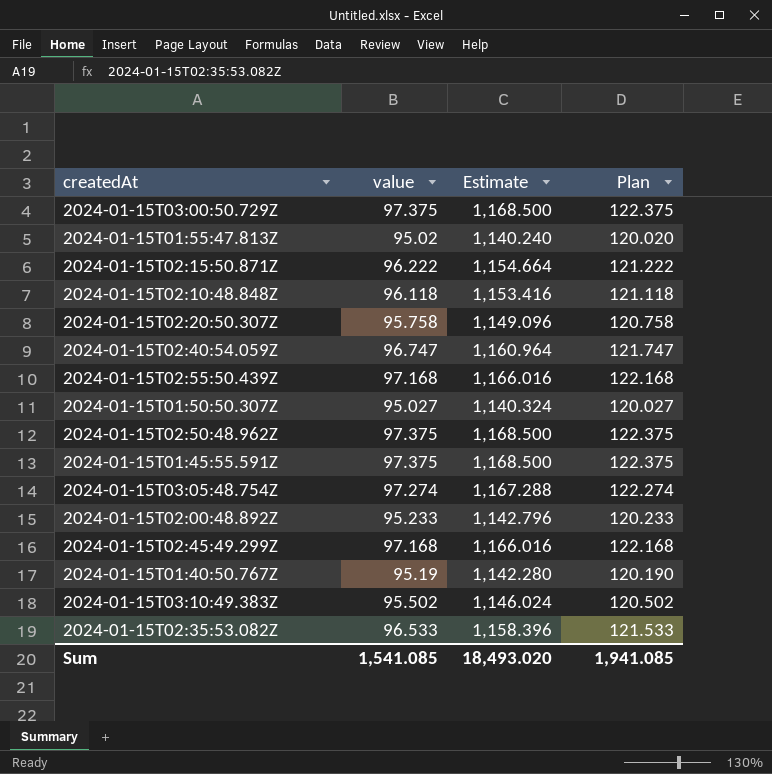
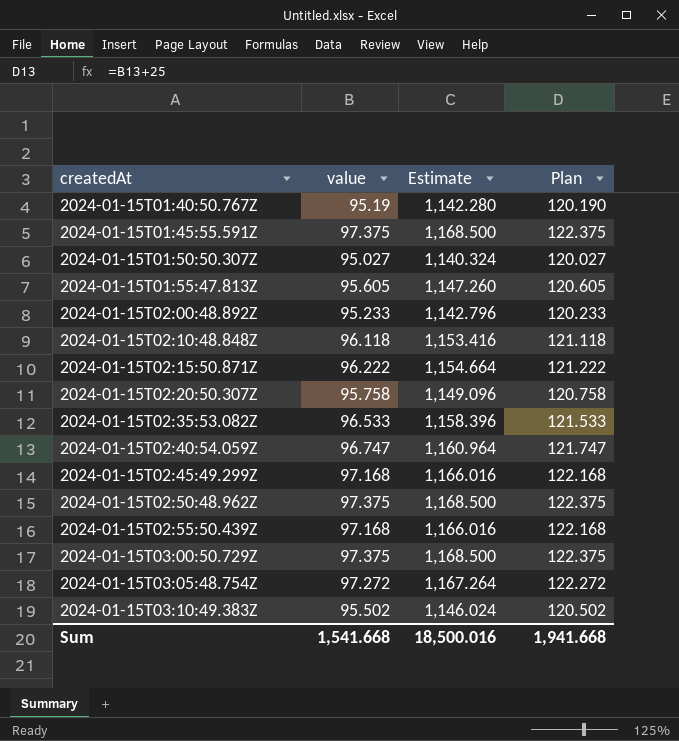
row order: none -> createdAt ascending
2024-01-15T01:55:47.813Z | value: 95.02 -> 95.605
2024-01-15T01:55:47.813Z | Estimate: 1,140.240 -> 1,147.260
2024-01-15T01:55:47.813Z | Plan: 120.020 -> 120.605
2024-01-15T03:05:48.754Z | value: 97.274 -> 97.272
2024-01-15T03:05:48.754Z | Estimate: 1,167.288 -> 1,167.264
2024-01-15T03:05:48.754Z | Plan: 122.274 -> 122.272
Sum | value: 1,541.085 -> 1,541.668
Sum | Estimate: 18,493.020 -> 18,500.016
Sum | Plan: 1,941.085 -> 1,941.668

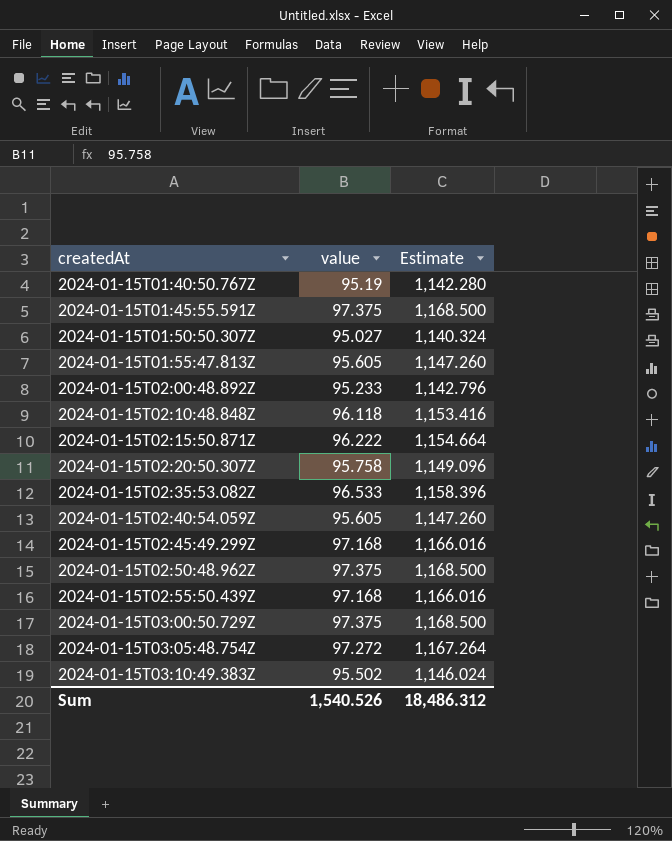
column Plan | formula: [value] + 25 -> none
2024-01-15T02:40:54.059Z | value: 96.747 -> 95.605
2024-01-15T02:40:54.059Z | Estimate: 1,160.964 -> 1,147.260
Sum | value: 1,541.668 -> 1,540.526
Sum | Estimate: 18,500.016 -> 18,486.312

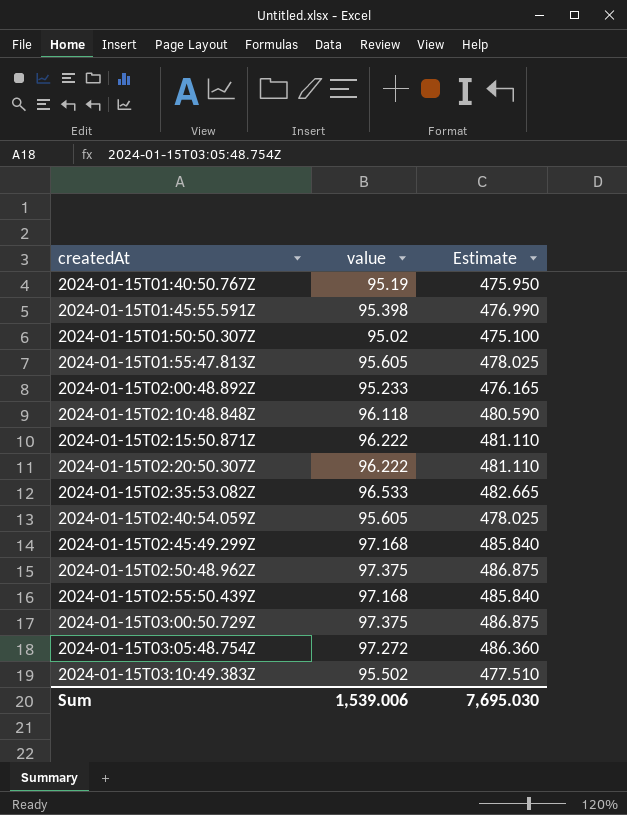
column Estimate | formula: [value] * 12 -> [value] * 5
2024-01-15T01:45:55.591Z | value: 97.375 -> 95.398
2024-01-15T01:50:50.307Z | value: 95.027 -> 95.02
2024-01-15T02:20:50.307Z | value: 95.758 -> 96.222
Sum | value: 1,540.526 -> 1,539.006
Sum | Estimate: 18,486.312 -> 7,695.030

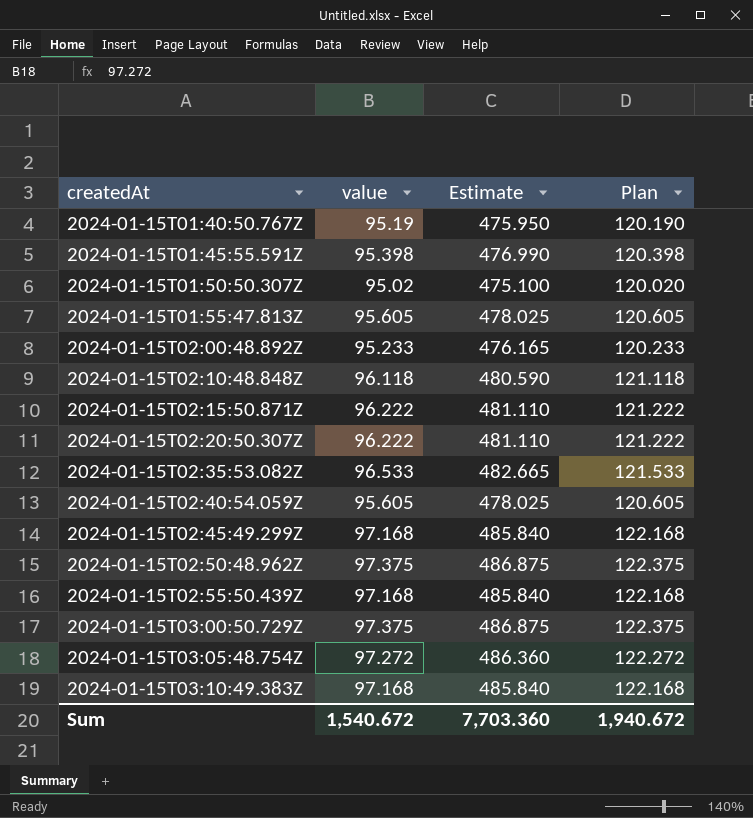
column Plan | formula: none -> [value] + 25
2024-01-15T03:10:49.383Z | value: 95.502 -> 97.168
2024-01-15T03:10:49.383Z | Estimate: 477.510 -> 485.840
Sum | value: 1,539.006 -> 1,540.672
Sum | Estimate: 7,695.030 -> 7,703.360

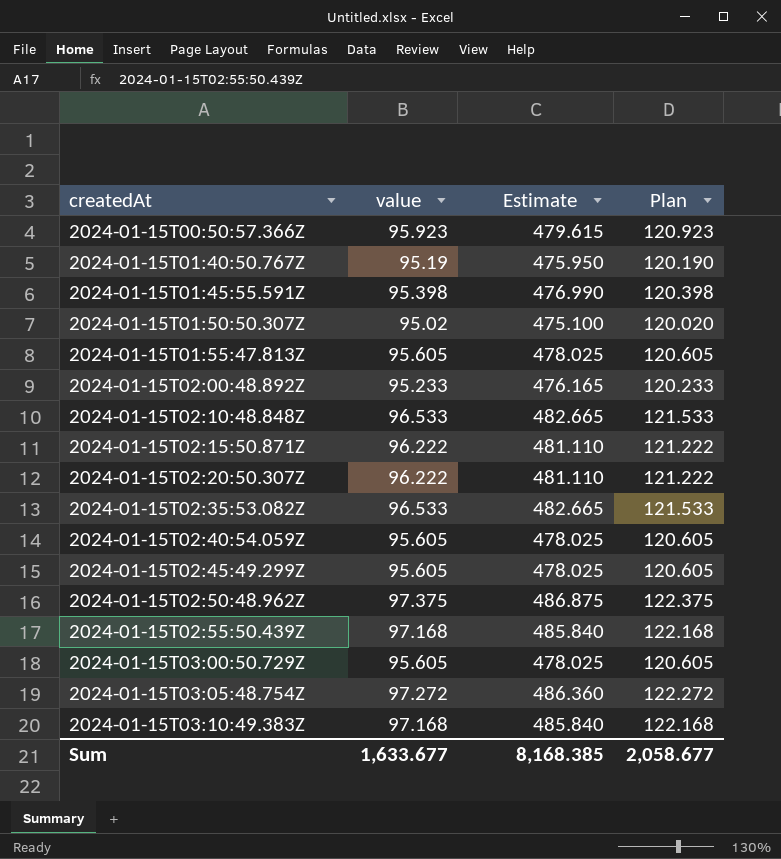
row 2024-01-15T00:50:57.366Z: none -> 95.923 | 479.615 | 120.923
2024-01-15T02:10:48.848Z | value: 96.118 -> 96.533
2024-01-15T02:10:48.848Z | Estimate: 480.590 -> 482.665
2024-01-15T02:10:48.848Z | Plan: 121.118 -> 121.533
2024-01-15T02:45:49.299Z | value: 97.168 -> 95.605
2024-01-15T02:45:49.299Z | Estimate: 485.840 -> 478.025
2024-01-15T02:45:49.299Z | Plan: 122.168 -> 120.605
2024-01-15T03:00:50.729Z | value: 97.375 -> 95.605
2024-01-15T03:00:50.729Z | Estimate: 486.875 -> 478.025
2024-01-15T03:00:50.729Z | Plan: 122.375 -> 120.605
Sum | value: 1,540.672 -> 1,633.677
Sum | Estimate: 7,703.360 -> 8,168.385
Sum | Plan: 1,940.672 -> 2,058.677

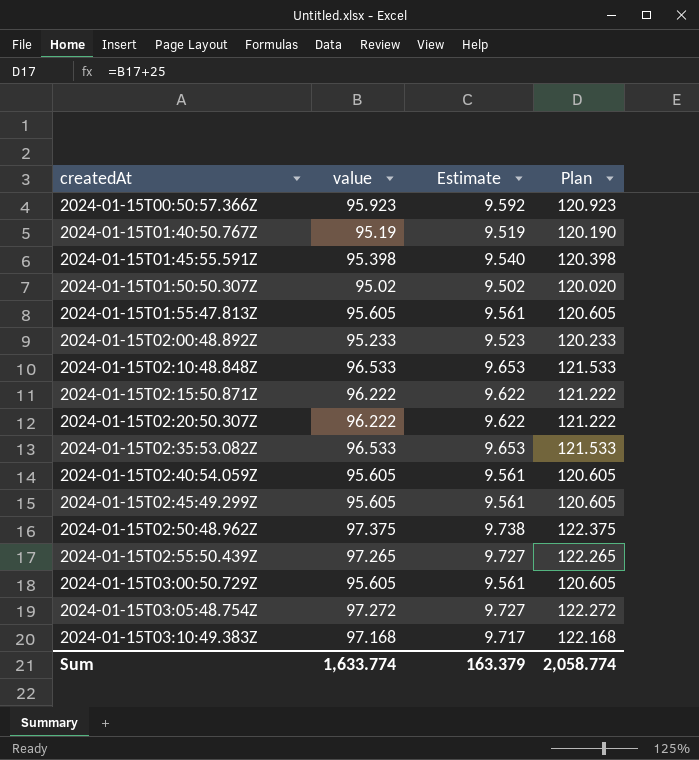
column Estimate | formula: [value] * 5 -> [value] * 0.1
2024-01-15T02:55:50.439Z | value: 97.168 -> 97.265
2024-01-15T02:55:50.439Z | Plan: 122.168 -> 122.265
Sum | value: 1,633.677 -> 1,633.774
Sum | Estimate: 8,168.385 -> 163.379
Sum | Plan: 2,058.677 -> 2,058.774

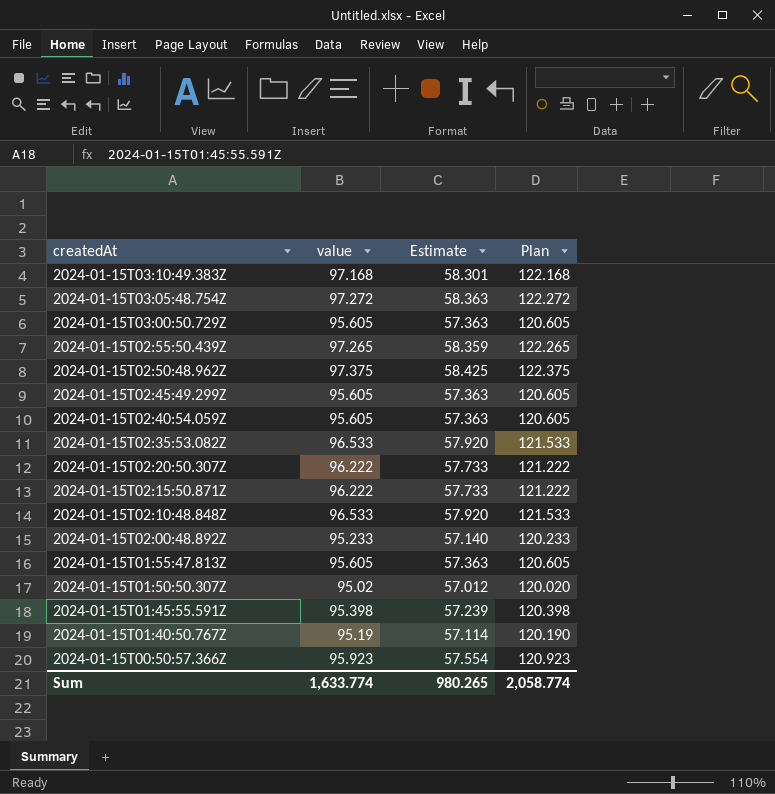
row order: createdAt ascending -> createdAt descending
column Estimate | formula: [value] * 0.1 -> [value] * 0.6
Sum | Estimate: 163.379 -> 980.265

